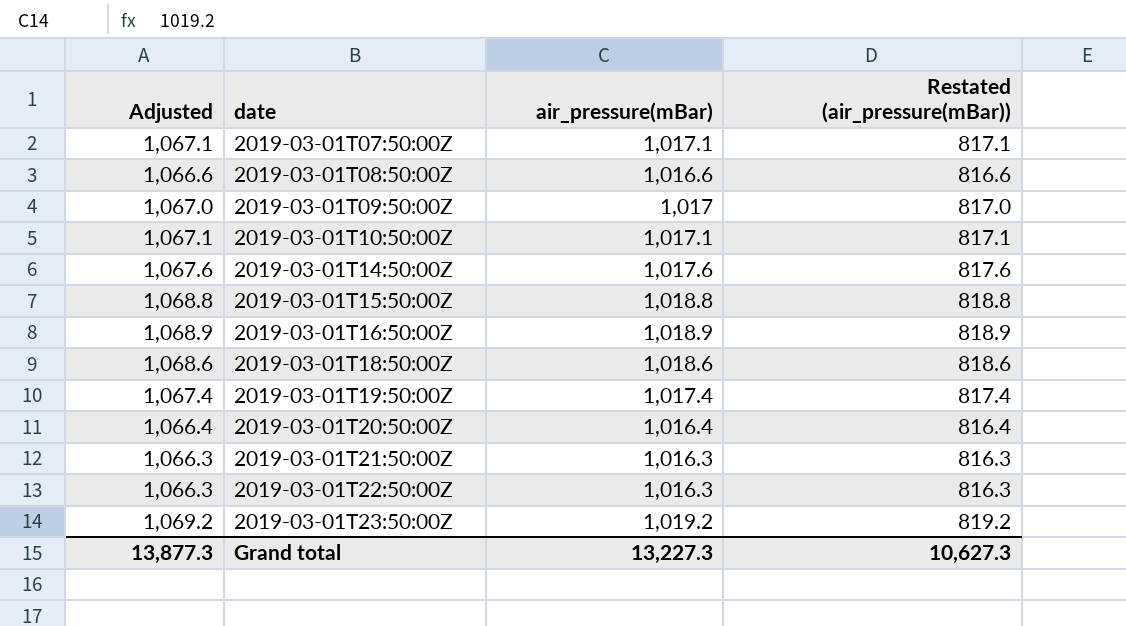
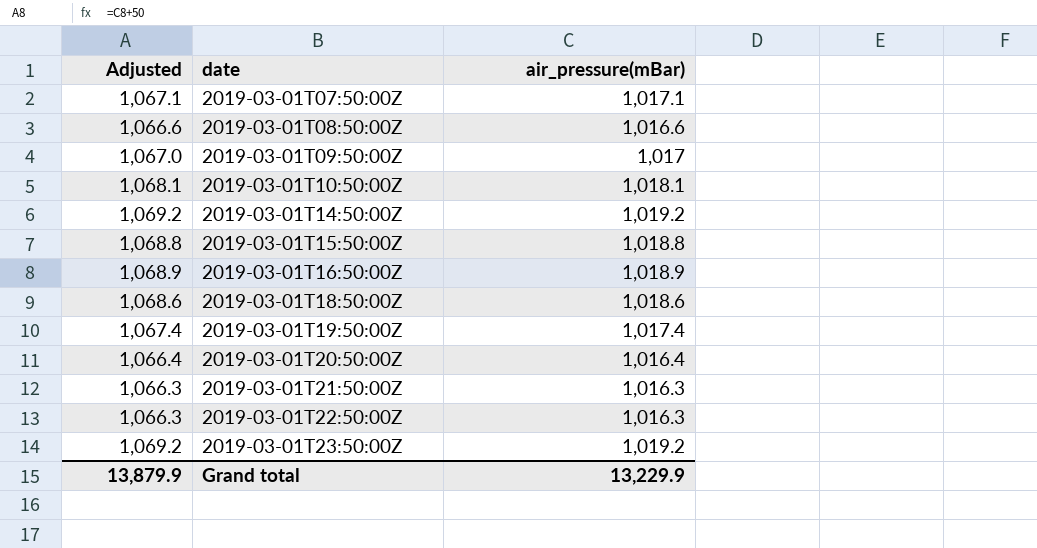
column Restated (air_pressure(mBar)) | formula: [air_pressure(mBar)] - 200 -> none
2019-03-01T10:50:00Z | Adjusted: 1,067.1 -> 1,068.1
2019-03-01T10:50:00Z | air_pressure(mBar): 1,017.1 -> 1,018.1
2019-03-01T14:50:00Z | Adjusted: 1,067.6 -> 1,069.2
2019-03-01T14:50:00Z | air_pressure(mBar): 1,017.6 -> 1,019.2
Grand total | Adjusted: 13,877.3 -> 13,879.9
Grand total | air_pressure(mBar): 13,227.3 -> 13,229.9

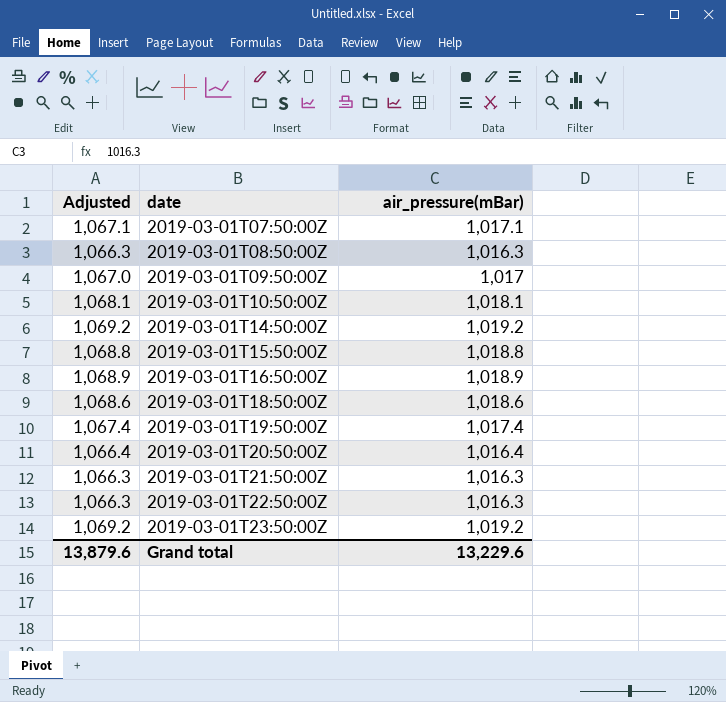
2019-03-01T08:50:00Z | Adjusted: 1,066.6 -> 1,066.3
2019-03-01T08:50:00Z | air_pressure(mBar): 1,016.6 -> 1,016.3
Grand total | Adjusted: 13,879.9 -> 13,879.6
Grand total | air_pressure(mBar): 13,229.9 -> 13,229.6

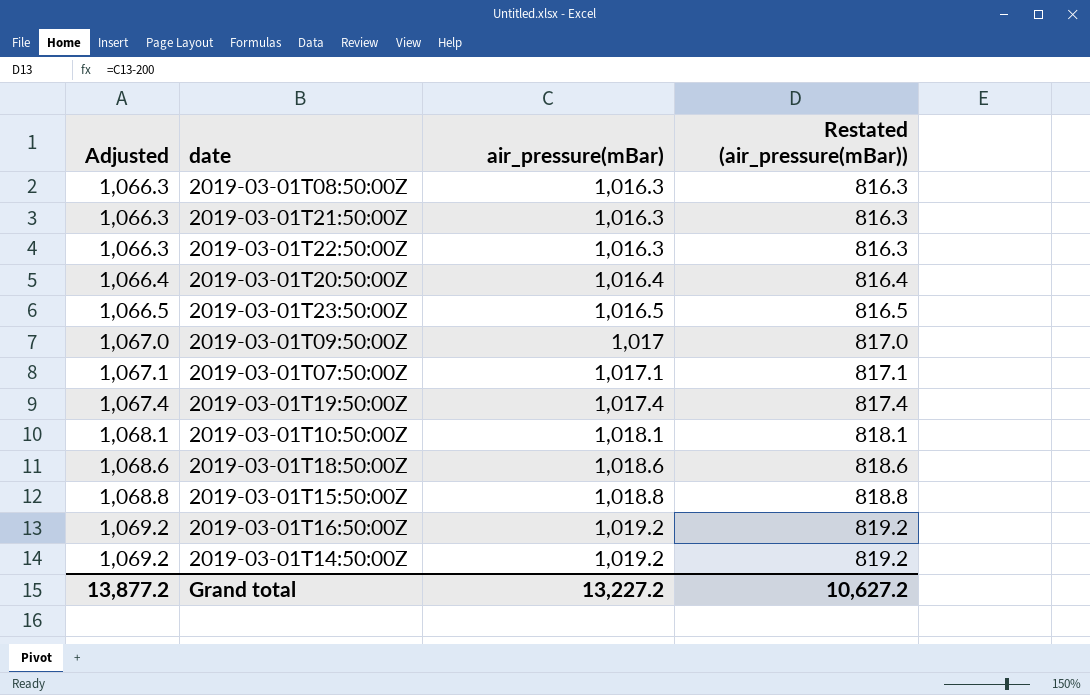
row order: date ascending -> Adjusted ascending
column Restated (air_pressure(mBar)) | formula: none -> [air_pressure(mBar)] - 200
2019-03-01T23:50:00Z | Adjusted: 1,069.2 -> 1,066.5
2019-03-01T23:50:00Z | air_pressure(mBar): 1,019.2 -> 1,016.5
2019-03-01T16:50:00Z | Adjusted: 1,068.9 -> 1,069.2
2019-03-01T16:50:00Z | air_pressure(mBar): 1,018.9 -> 1,019.2
Grand total | Adjusted: 13,879.6 -> 13,877.2
Grand total | air_pressure(mBar): 13,229.6 -> 13,227.2

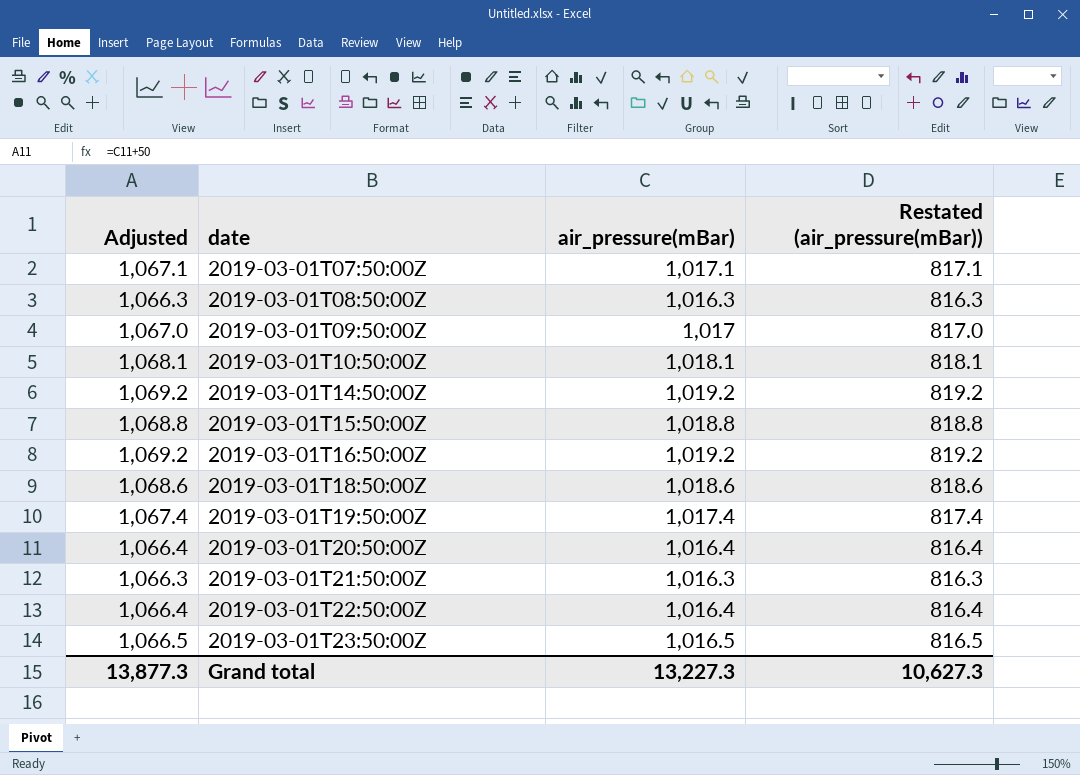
row order: Adjusted ascending -> date ascending
2019-03-01T22:50:00Z | Adjusted: 1,066.3 -> 1,066.4
2019-03-01T22:50:00Z | air_pressure(mBar): 1,016.3 -> 1,016.4
2019-03-01T22:50:00Z | Restated (air_pressure(mBar)): 816.3 -> 816.4
Grand total | Adjusted: 13,877.2 -> 13,877.3
Grand total | air_pressure(mBar): 13,227.2 -> 13,227.3
Grand total | Restated (air_pressure(mBar)): 10,627.2 -> 10,627.3

